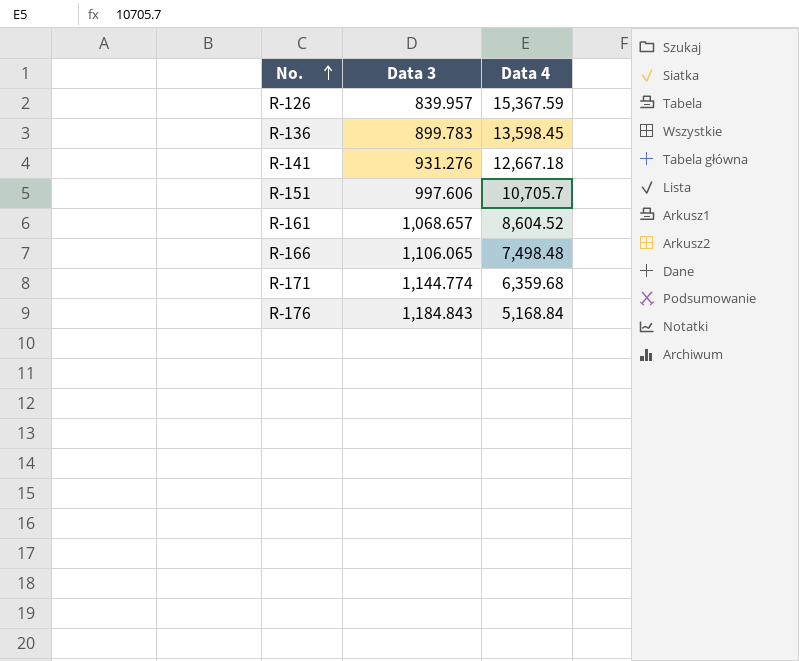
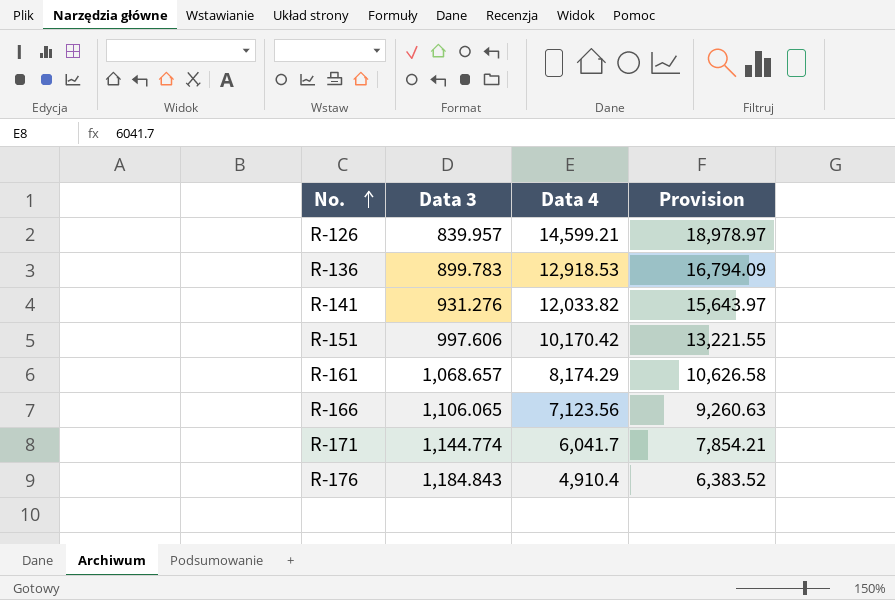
column Provision | formula: none -> [Data 4] * 1.3
R-126 | Data 4: 15,367.59 -> 14,599.21
R-136 | Data 4: 13,598.45 -> 12,918.53
R-141 | Data 4: 12,667.18 -> 12,033.82
R-151 | Data 4: 10,705.7 -> 10,170.42
R-161 | Data 4: 8,604.52 -> 8,174.29
R-166 | Data 4: 7,498.48 -> 7,123.56
R-171 | Data 4: 6,359.68 -> 6,041.7
R-176 | Data 4: 5,168.84 -> 4,910.4

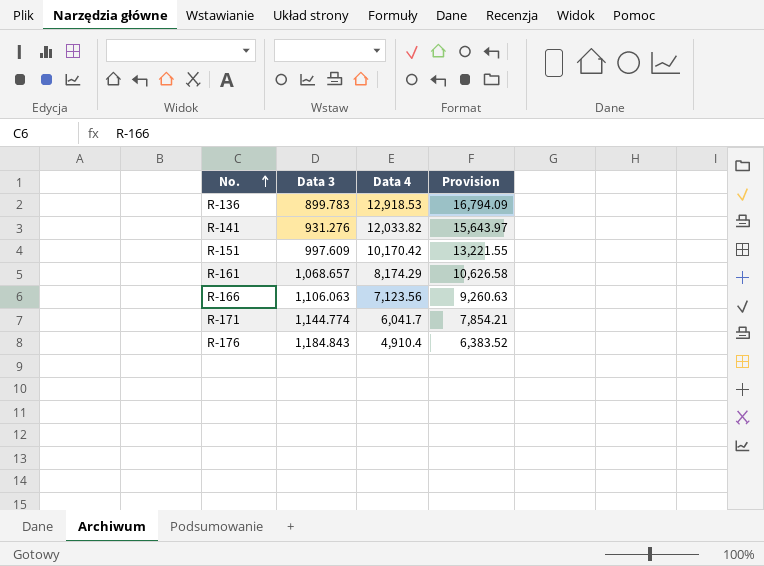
row R-126: 839.957 | 14,599.21 | 18,978.97 -> none
R-151 | Data 3: 997.606 -> 997.609
R-166 | Data 3: 1,106.065 -> 1,106.063

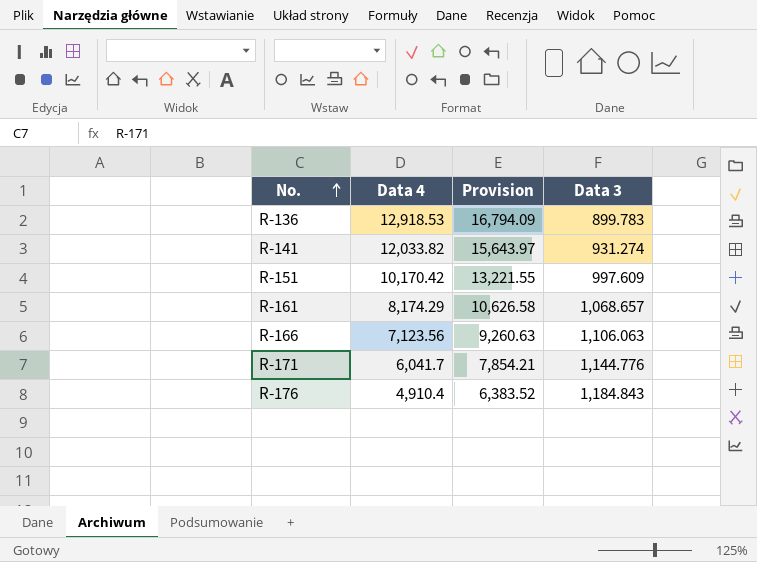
column Data 3 | position: 2 -> 4
R-141 | Data 3: 931.276 -> 931.274
R-171 | Data 3: 1,144.774 -> 1,144.776

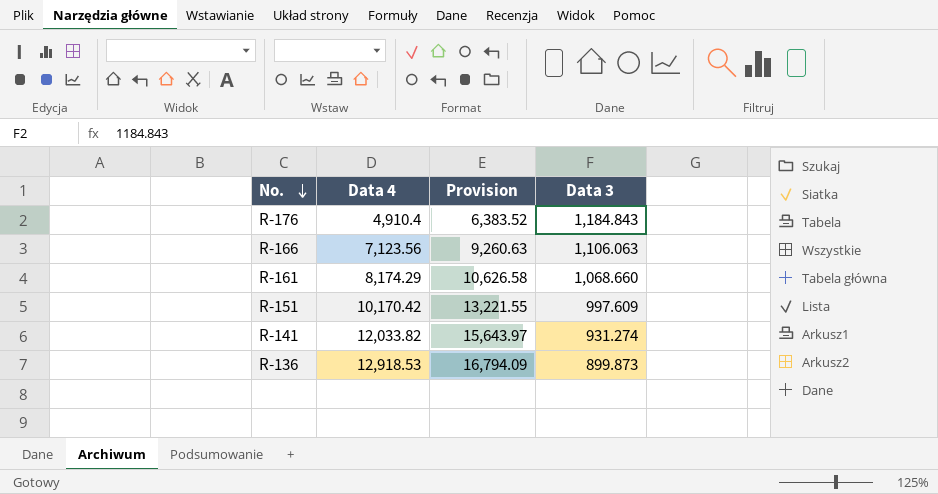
row order: No. ascending -> No. descending
row R-171: 6,041.7 | 7,854.21 | 1,144.776 -> none
R-161 | Data 3: 1,068.657 -> 1,068.660
R-136 | Data 3: 899.783 -> 899.873

